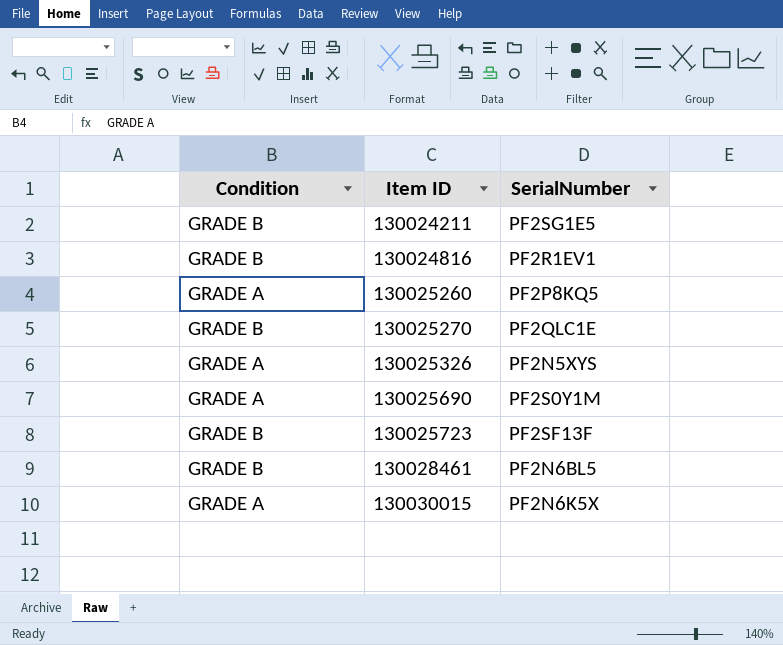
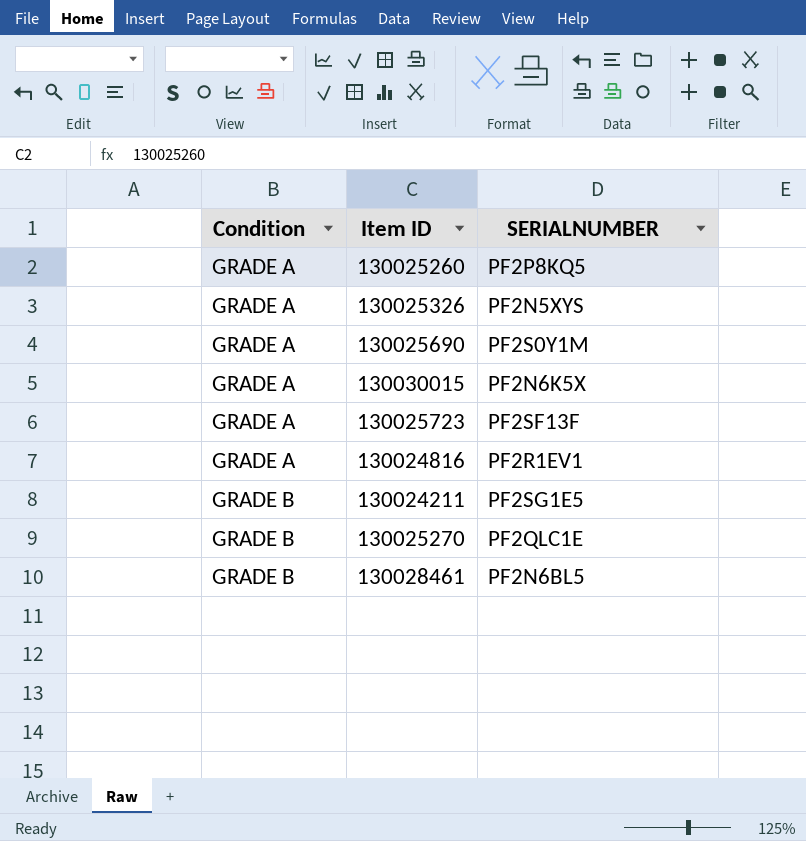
row order: Item ID ascending -> Condition ascending
column name: SerialNumber -> SERIALNUMBER
130025723 | Condition: GRADE B -> GRADE A
130024816 | Condition: GRADE B -> GRADE A

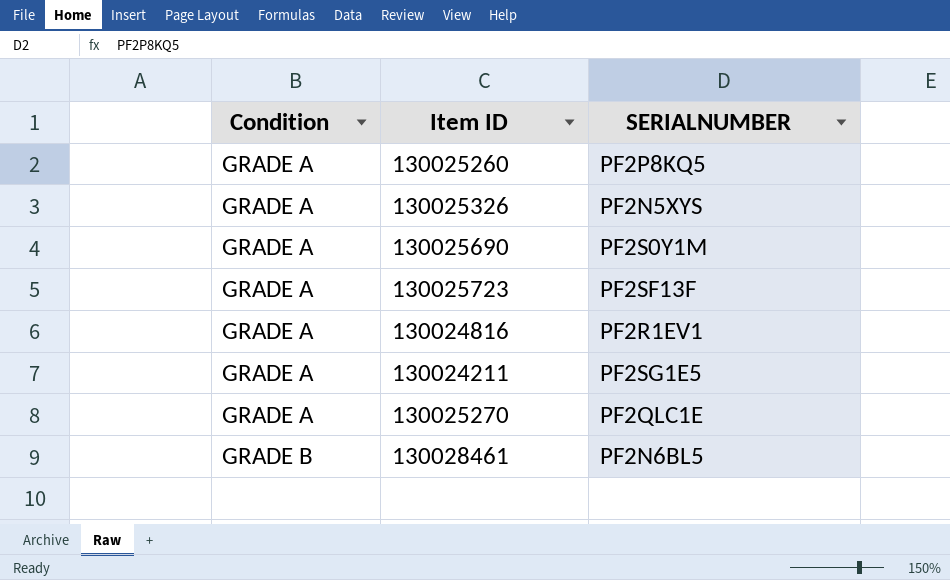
row 130030015: GRADE A | PF2N6K5X -> none
130024211 | Condition: GRADE B -> GRADE A
130025270 | Condition: GRADE B -> GRADE A

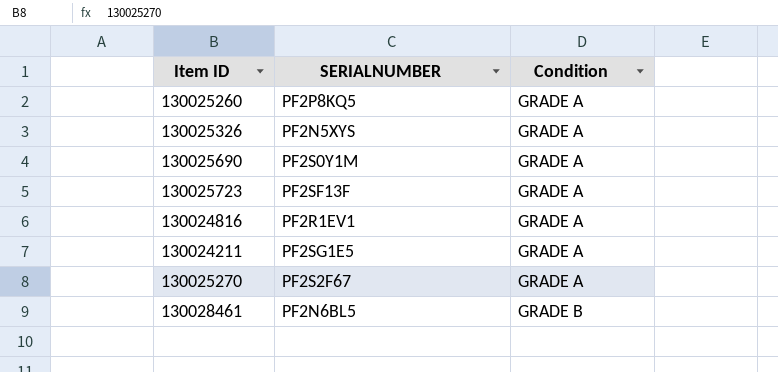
column Condition | position: 1 -> 3
130025270 | SERIALNUMBER: PF2QLC1E -> PF2S2F67

